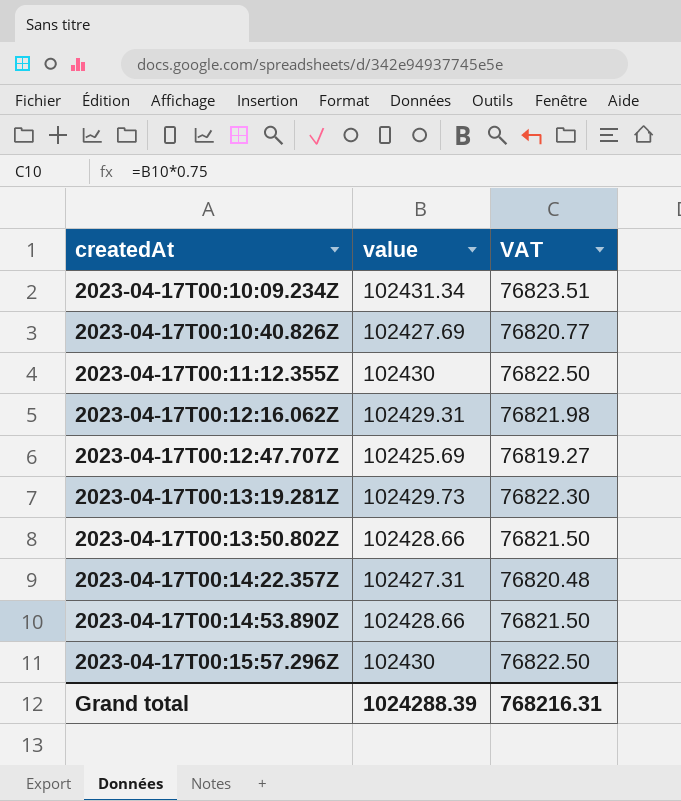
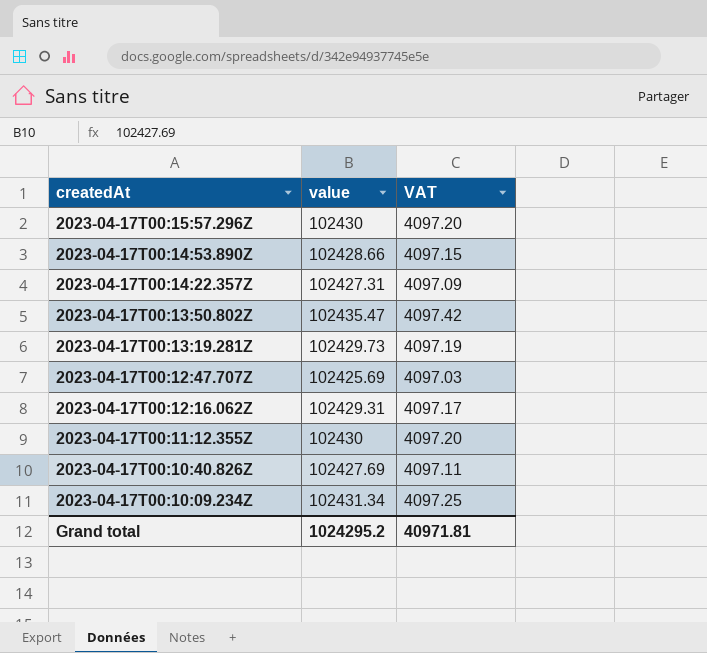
row order: createdAt ascending -> createdAt descending
column VAT | formula: [value] * 0.75 -> [value] * 0.04
2023-04-17T00:13:50.802Z | value: 102428.66 -> 102435.47
Grand total | value: 1024288.39 -> 1024295.2
Grand total | VAT: 768216.31 -> 40971.81

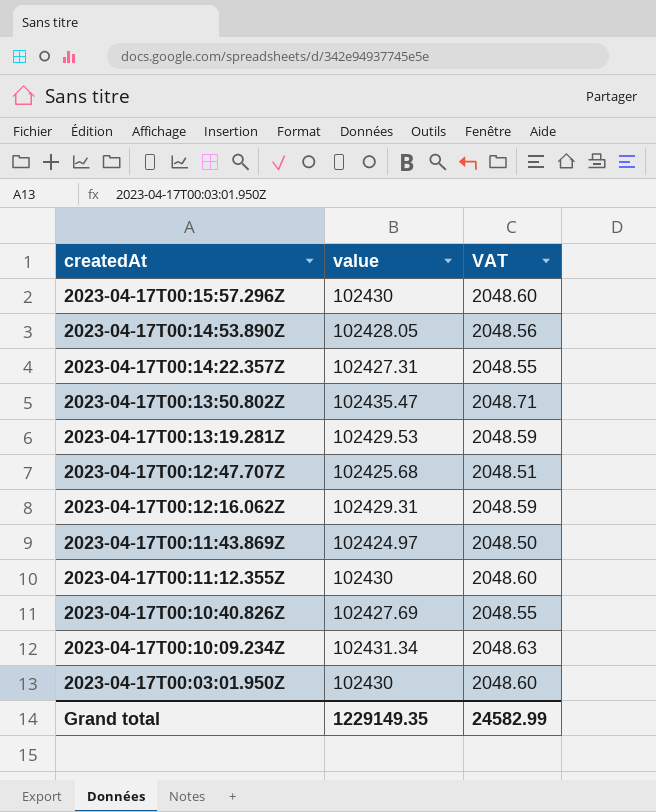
column VAT | formula: [value] * 0.04 -> [value] * 0.02
2023-04-17T00:14:53.890Z | value: 102428.66 -> 102428.05
2023-04-17T00:13:19.281Z | value: 102429.73 -> 102429.53
2023-04-17T00:12:47.707Z | value: 102425.69 -> 102425.68
row 2023-04-17T00:11:43.869Z: none -> 102424.97 | 2048.50
row 2023-04-17T00:03:01.950Z: none -> 102430 | 2048.60
Grand total | value: 1024295.2 -> 1229149.35
Grand total | VAT: 40971.81 -> 24582.99

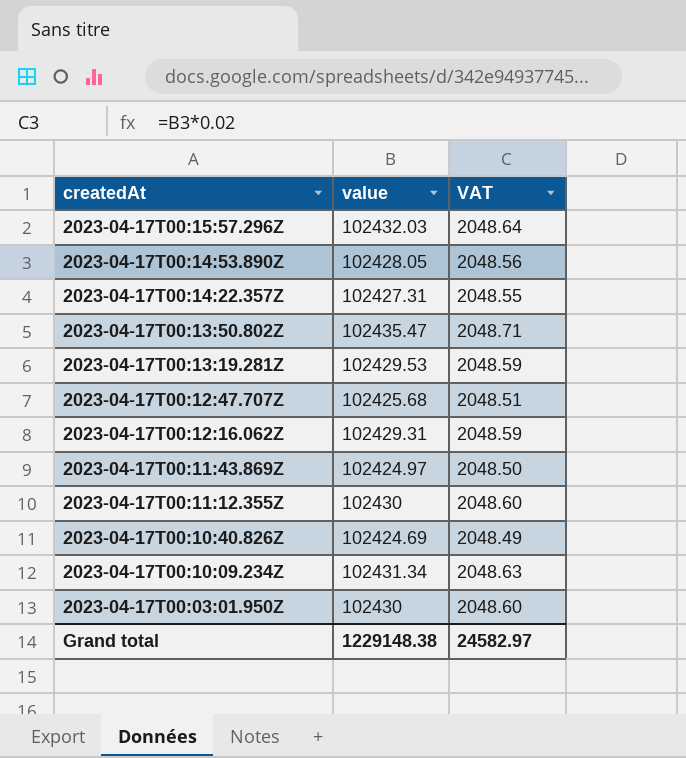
2023-04-17T00:15:57.296Z | value: 102430 -> 102432.03
2023-04-17T00:15:57.296Z | VAT: 2048.60 -> 2048.64
2023-04-17T00:10:40.826Z | value: 102427.69 -> 102424.69
2023-04-17T00:10:40.826Z | VAT: 2048.55 -> 2048.49
Grand total | value: 1229149.35 -> 1229148.38
Grand total | VAT: 24582.99 -> 24582.97

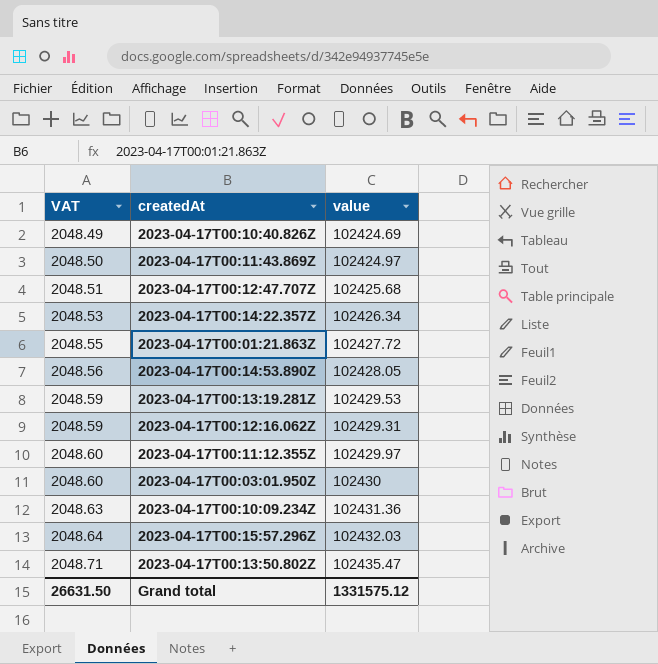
row order: createdAt descending -> VAT ascending
column VAT | position: 3 -> 1
2023-04-17T00:14:22.357Z | VAT: 2048.55 -> 2048.53
2023-04-17T00:14:22.357Z | value: 102427.31 -> 102426.34
row 2023-04-17T00:01:21.863Z: none -> 2048.55 | 102427.72
2023-04-17T00:11:12.355Z | value: 102430 -> 102429.97
2023-04-17T00:10:09.234Z | value: 102431.34 -> 102431.36
Grand total | VAT: 24582.97 -> 26631.50
Grand total | value: 1229148.38 -> 1331575.12

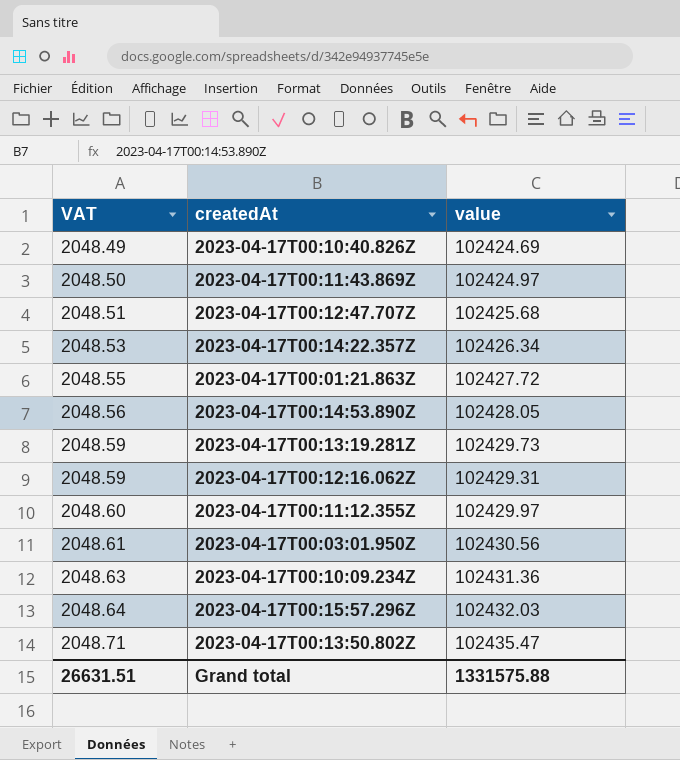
2023-04-17T00:13:19.281Z | value: 102429.53 -> 102429.73
2023-04-17T00:03:01.950Z | VAT: 2048.60 -> 2048.61
2023-04-17T00:03:01.950Z | value: 102430 -> 102430.56
Grand total | VAT: 26631.50 -> 26631.51
Grand total | value: 1331575.12 -> 1331575.88

